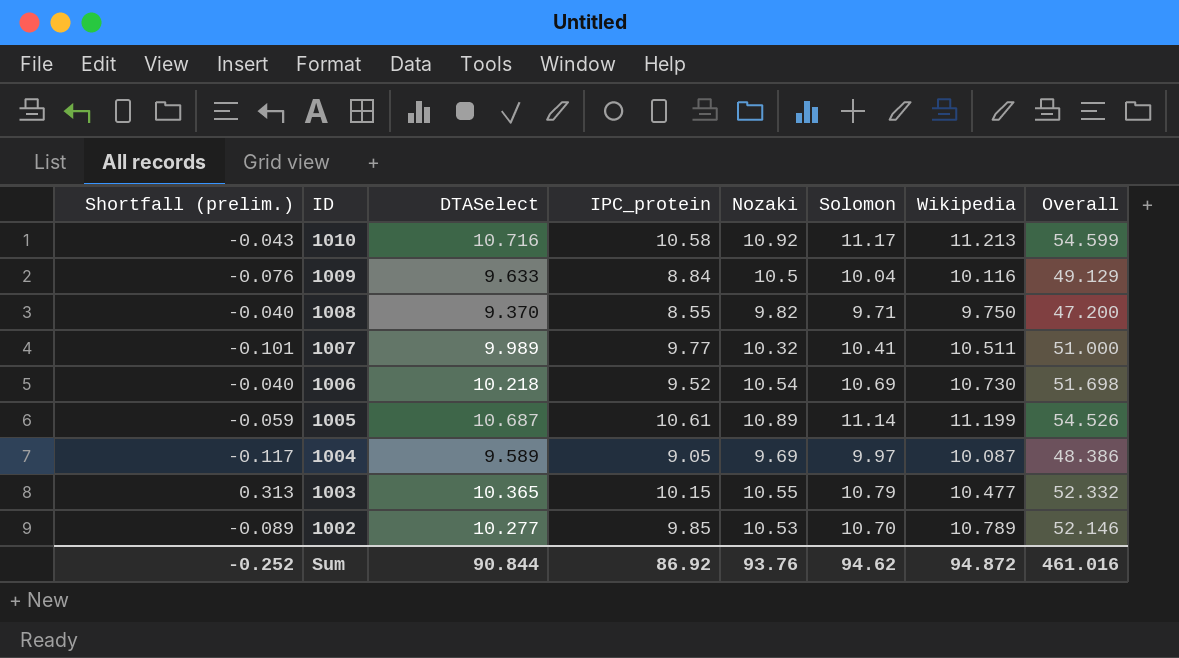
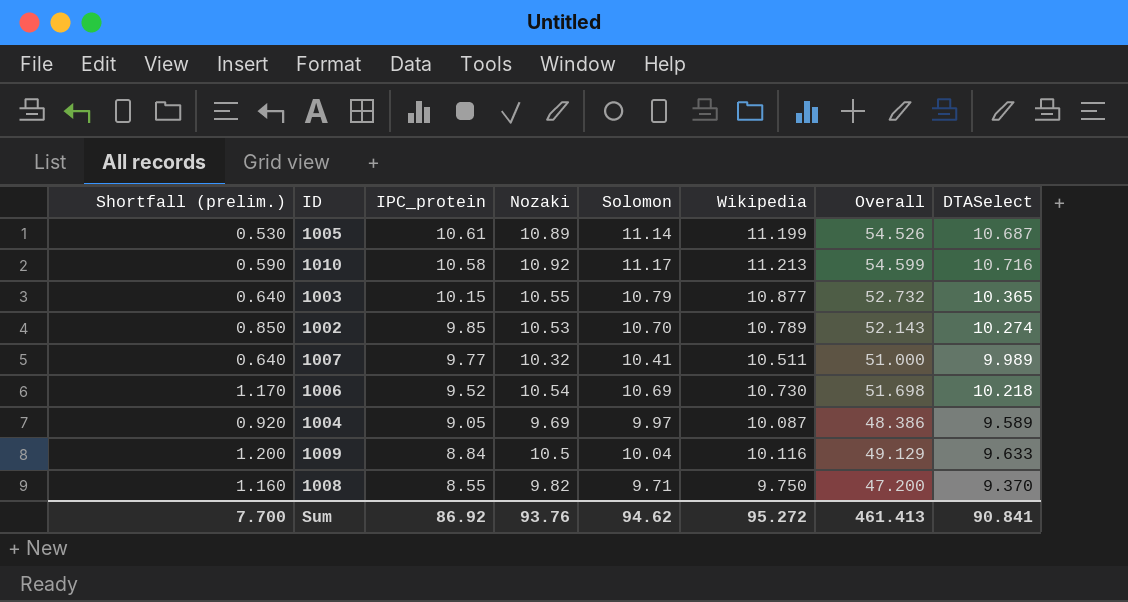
row order: ID descending -> IPC_protein descending
column Shortfall (prelim.) | formula: [Solomon] - [Wikipedia] -> [Solomon] - [IPC_protein]
column DTASelect | position: 3 -> 8
1003 | Wikipedia: 10.477 -> 10.877
1003 | Overall: 52.332 -> 52.732
1002 | Overall: 52.146 -> 52.143
1002 | DTASelect: 10.277 -> 10.274
Sum | Shortfall (prelim.): -0.252 -> 7.700
Sum | Wikipedia: 94.872 -> 95.272
Sum | Overall: 461.016 -> 461.413
Sum | DTASelect: 90.844 -> 90.841

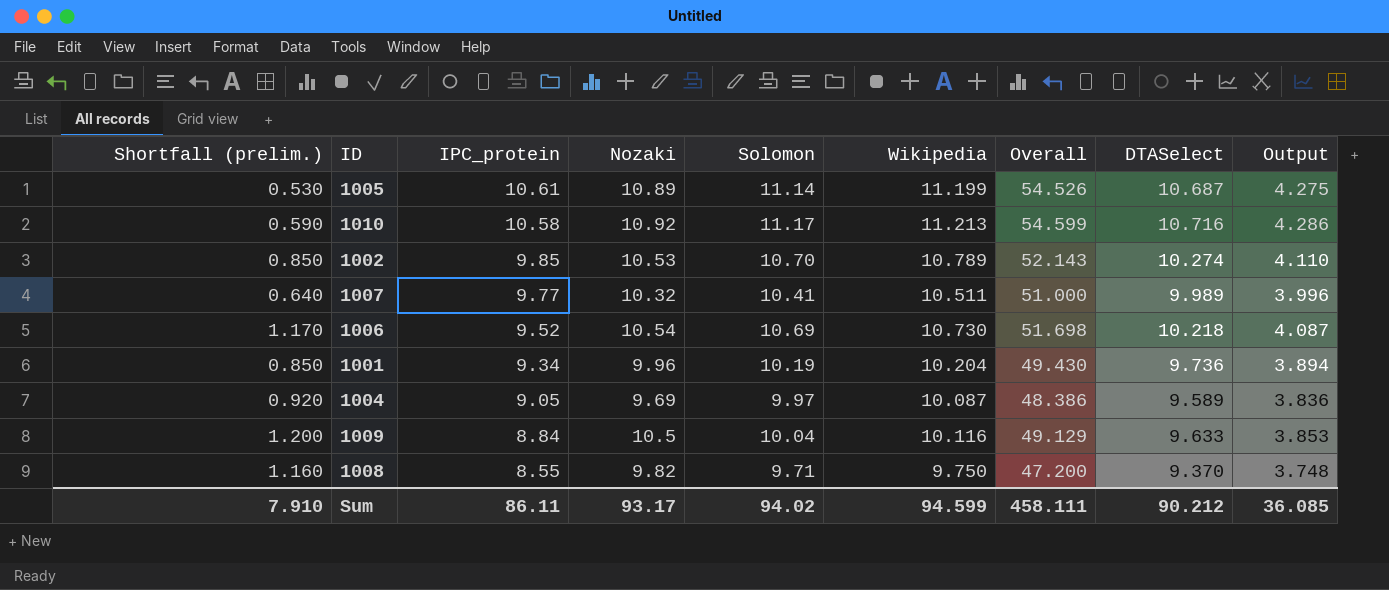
column Output | formula: none -> [DTASelect] * 0.4
row 1003: 0.640 | 10.15 | 10.55 | 10.79 | 10.877 | 52.732 | 10.365 -> none
row 1001: none -> 0.850 | 9.34 | 9.96 | 10.19 | 10.204 | 49.430 | 9.736 | 3.894
Sum | Shortfall (prelim.): 7.700 -> 7.910
Sum | IPC_protein: 86.92 -> 86.11
Sum | Nozaki: 93.76 -> 93.17
Sum | Solomon: 94.62 -> 94.02
Sum | Wikipedia: 95.272 -> 94.599
Sum | Overall: 461.413 -> 458.111
Sum | DTASelect: 90.841 -> 90.212

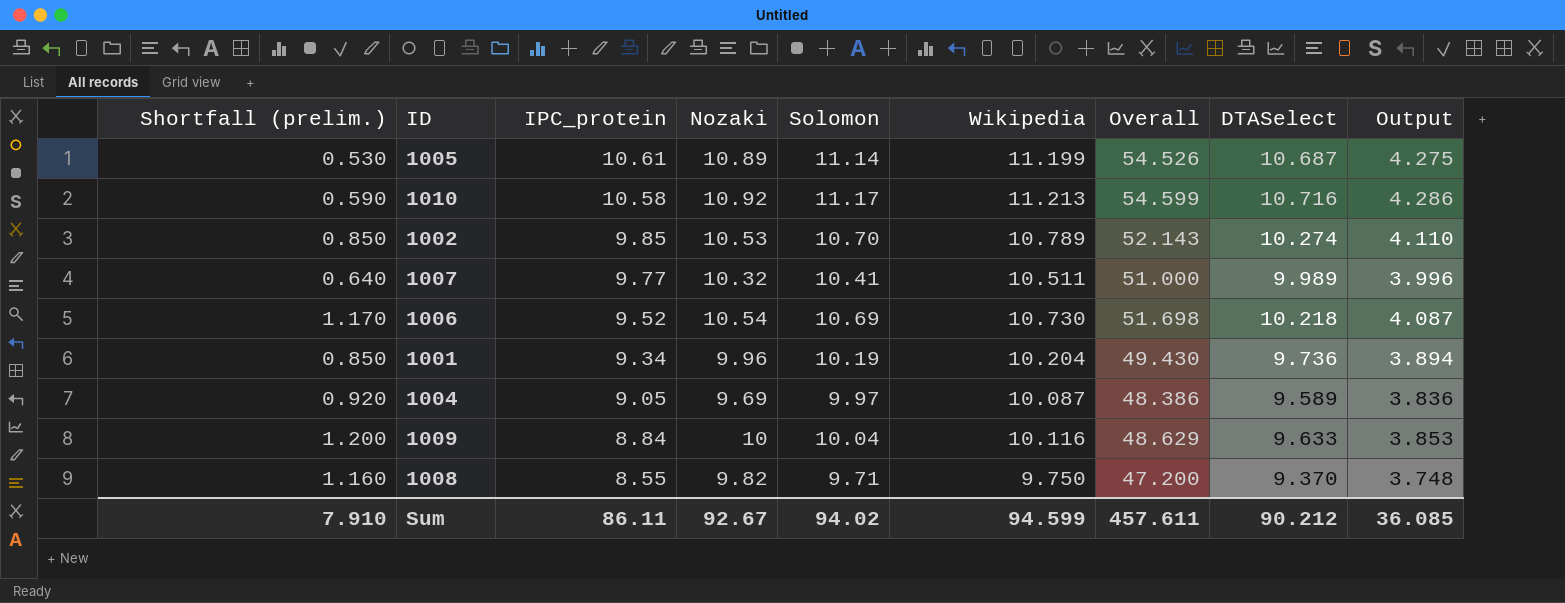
1009 | Nozaki: 10.5 -> 10
1009 | Overall: 49.129 -> 48.629
Sum | Nozaki: 93.17 -> 92.67
Sum | Overall: 458.111 -> 457.611

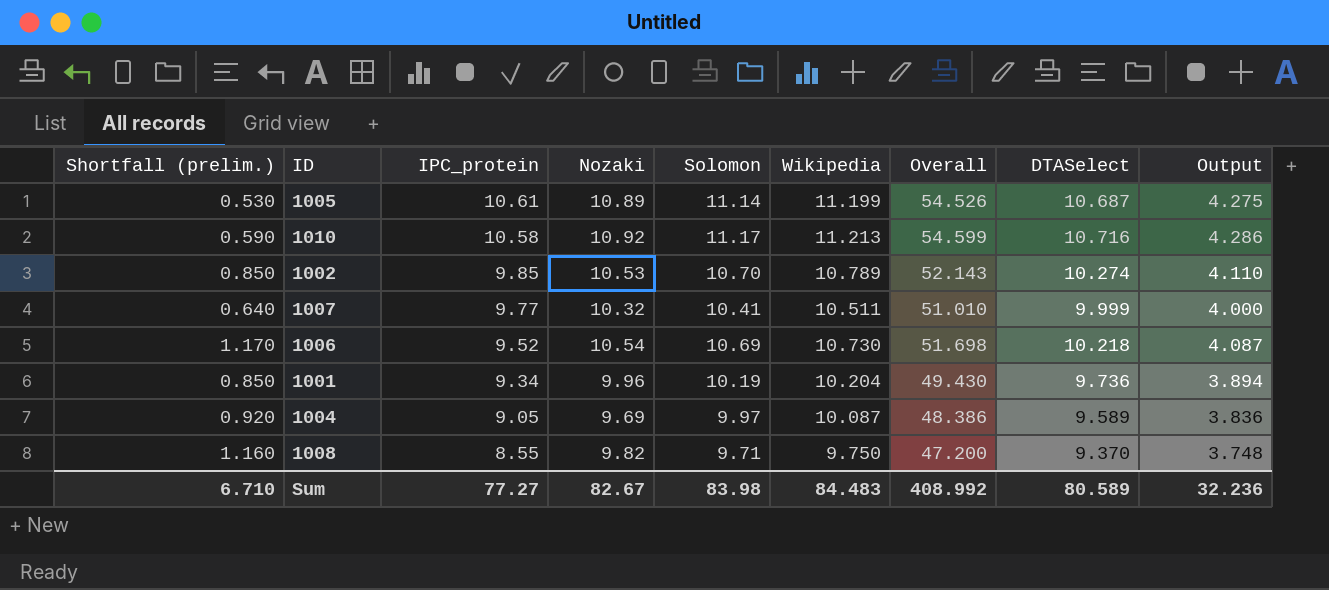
row 1009: 1.200 | 8.84 | 10 | 10.04 | 10.116 | 48.629 | 9.633 | 3.853 -> none
1007 | Overall: 51.000 -> 51.010
1007 | DTASelect: 9.989 -> 9.999
1007 | Output: 3.996 -> 4.000
Sum | Shortfall (prelim.): 7.910 -> 6.710
Sum | IPC_protein: 86.11 -> 77.27
Sum | Nozaki: 92.67 -> 82.67
Sum | Solomon: 94.02 -> 83.98
Sum | Wikipedia: 94.599 -> 84.483
Sum | Overall: 457.611 -> 408.992
Sum | DTASelect: 90.212 -> 80.589
Sum | Output: 36.085 -> 32.236

